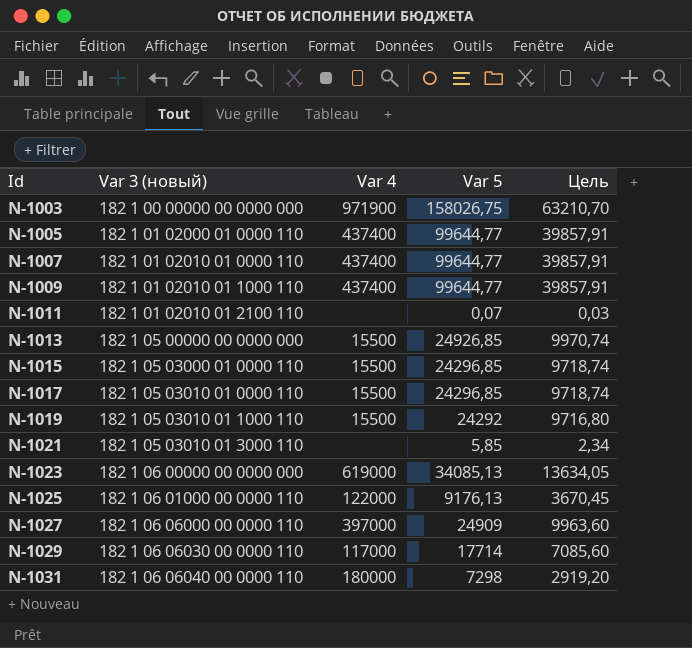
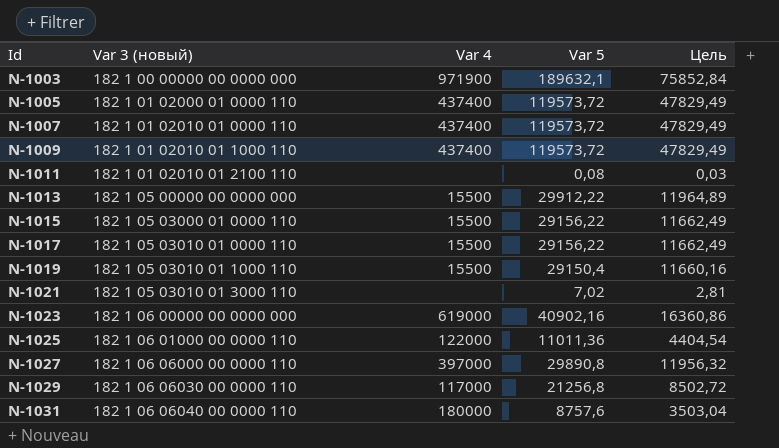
N-1003 | Var 5: 158026,75 -> 189632,1
N-1003 | Цель: 63210,70 -> 75852,84
N-1005 | Var 5: 99644,77 -> 119573,72
N-1005 | Цель: 39857,91 -> 47829,49
N-1007 | Var 5: 99644,77 -> 119573,72
N-1007 | Цель: 39857,91 -> 47829,49
N-1009 | Var 5: 99644,77 -> 119573,72
N-1009 | Цель: 39857,91 -> 47829,49
N-1011 | Var 5: 0,07 -> 0,08
N-1013 | Var 5: 24926,85 -> 29912,22
N-1013 | Цель: 9970,74 -> 11964,89
N-1015 | Var 5: 24296,85 -> 29156,22
N-1015 | Цель: 9718,74 -> 11662,49
N-1017 | Var 5: 24296,85 -> 29156,22
N-1017 | Цель: 9718,74 -> 11662,49
N-1019 | Var 5: 24292 -> 29150,4
N-1019 | Цель: 9716,80 -> 11660,16
N-1021 | Var 5: 5,85 -> 7,02
N-1021 | Цель: 2,34 -> 2,81
N-1023 | Var 5: 34085,13 -> 40902,16
N-1023 | Цель: 13634,05 -> 16360,86
N-1025 | Var 5: 9176,13 -> 11011,36
N-1025 | Цель: 3670,45 -> 4404,54
N-1027 | Var 5: 24909 -> 29890,8
N-1027 | Цель: 9963,60 -> 11956,32
N-1029 | Var 5: 17714 -> 21256,8
N-1029 | Цель: 7085,60 -> 8502,72
N-1031 | Var 5: 7298 -> 8757,6
N-1031 | Цель: 2919,20 -> 3503,04

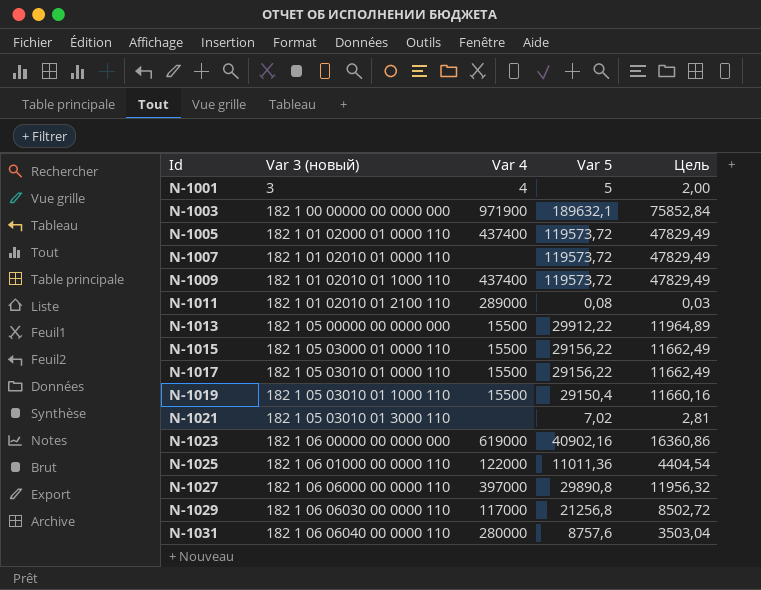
row N-1001: none -> 3 | 4 | 5 | 2,00
N-1007 | Var 4: 437400 -> none
N-1011 | Var 4: none -> 289000
N-1031 | Var 4: 180000 -> 280000

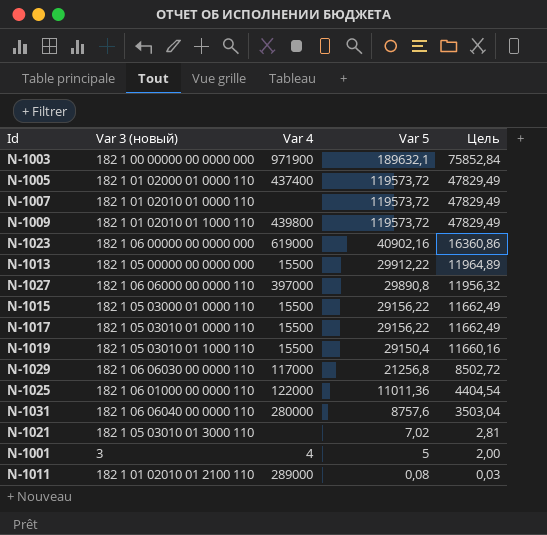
row order: Id ascending -> Var 5 descending
N-1009 | Var 4: 437400 -> 439800

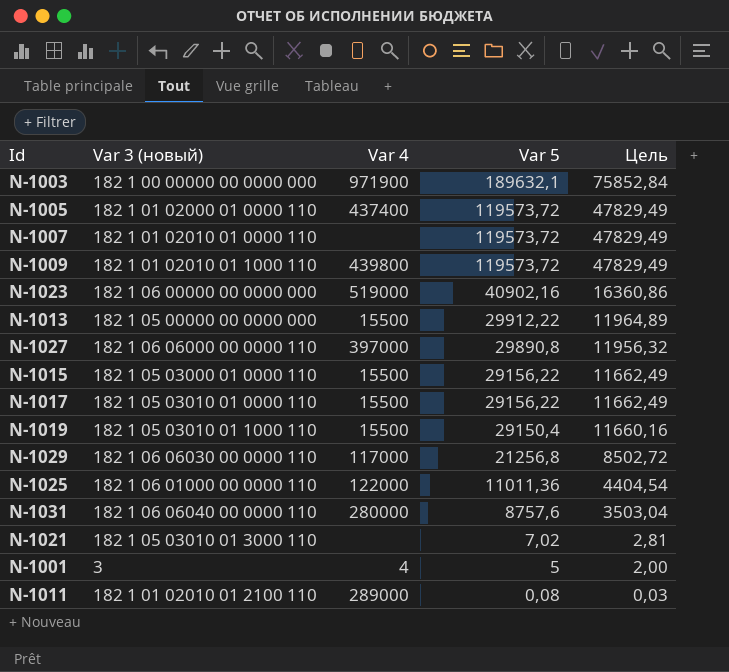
N-1023 | Var 4: 619000 -> 519000

